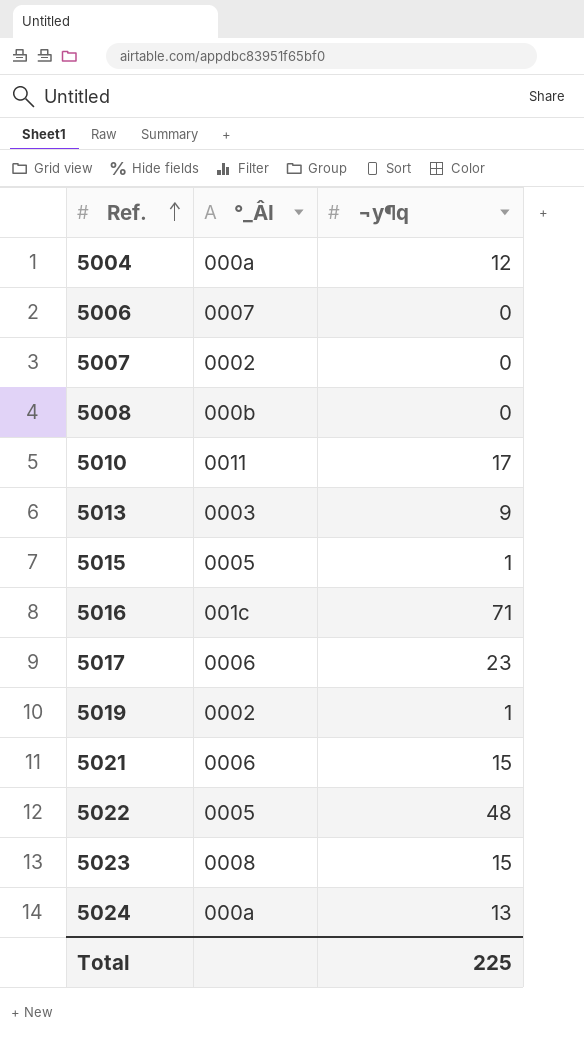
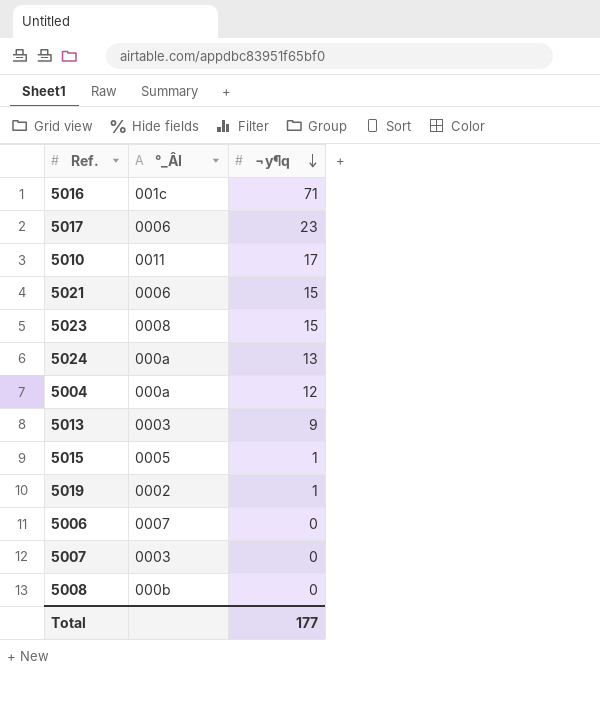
row order: Ref. ascending -> ¬y¶q descending
row 5022: 0005 | 48 -> none
5007 | °_ÂI: 0002 -> 0003
Total | ¬y¶q: 225 -> 177

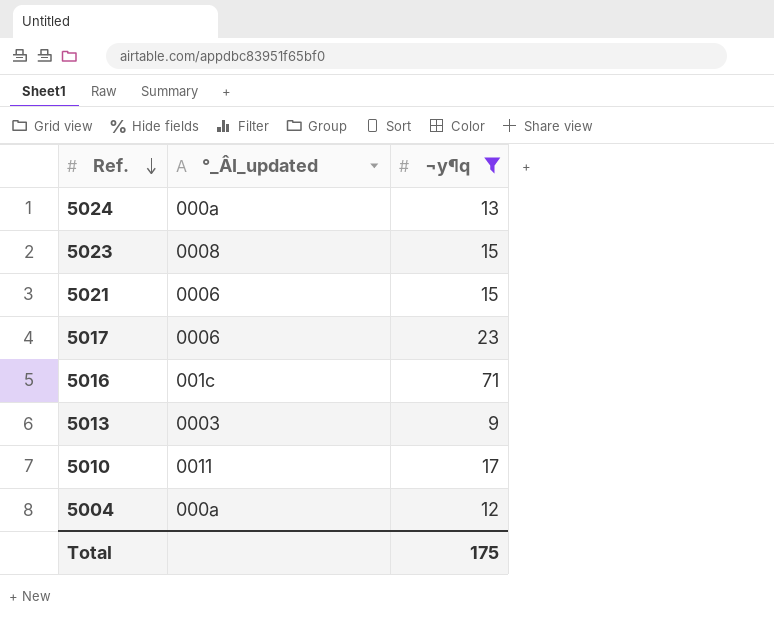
filter: none -> ¬y¶q >= 9
row order: ¬y¶q descending -> Ref. descending
column name: °_ÂI -> °_ÂI_updated
Total | ¬y¶q: 177 -> 175

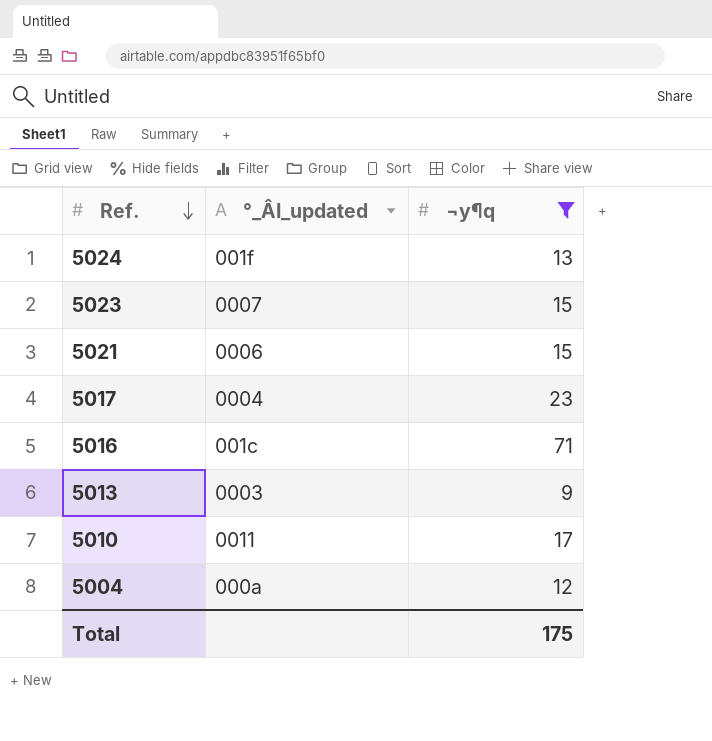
5024 | °_ÂI_updated: 000a -> 001f
5023 | °_ÂI_updated: 0008 -> 0007
5017 | °_ÂI_updated: 0006 -> 0004

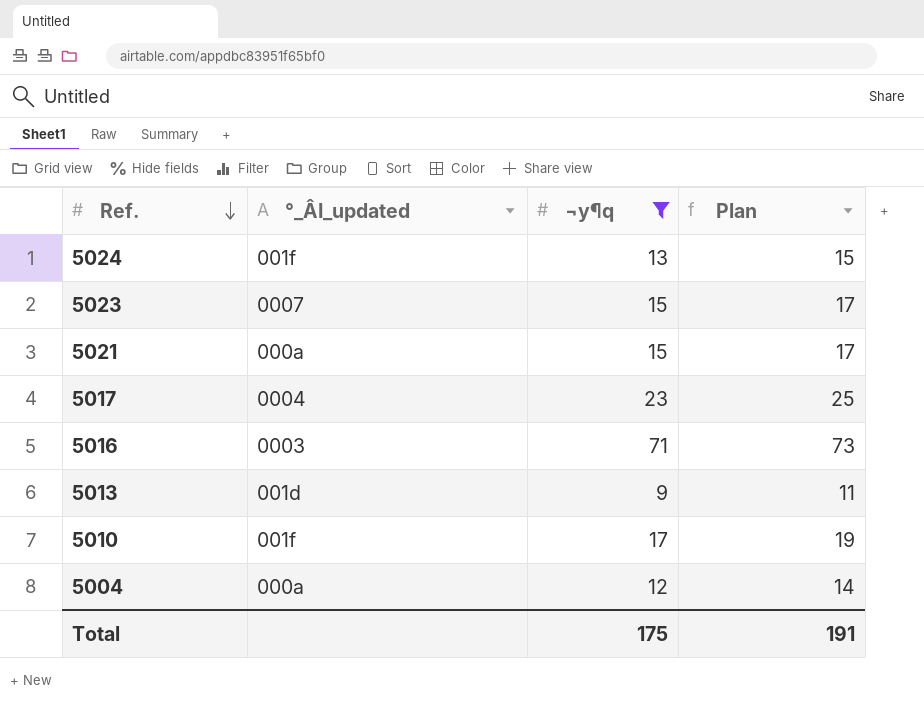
column Plan | formula: none -> [¬y¶q] + 2
5021 | °_ÂI_updated: 0006 -> 000a
5016 | °_ÂI_updated: 001c -> 0003
5013 | °_ÂI_updated: 0003 -> 001d
5010 | °_ÂI_updated: 0011 -> 001f

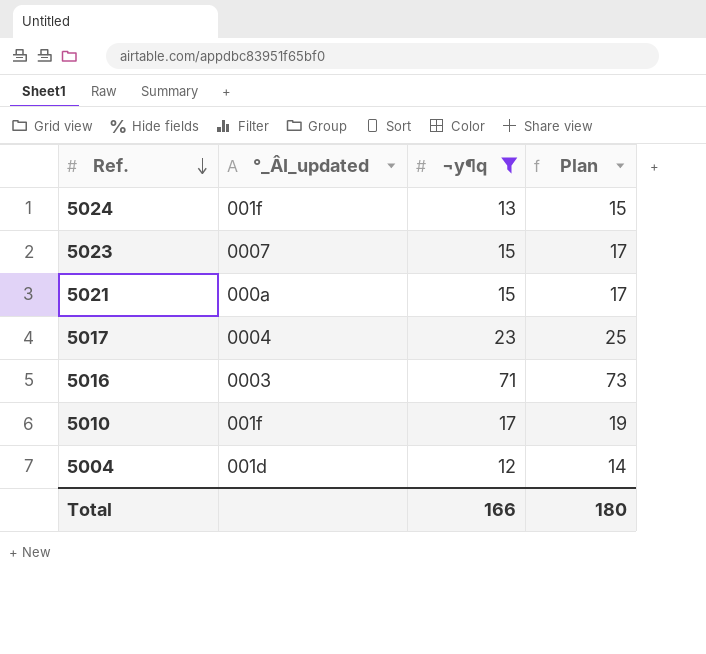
row 5013: 001d | 9 | 11 -> none
5004 | °_ÂI_updated: 000a -> 001d
Total | ¬y¶q: 175 -> 166
Total | Plan: 191 -> 180

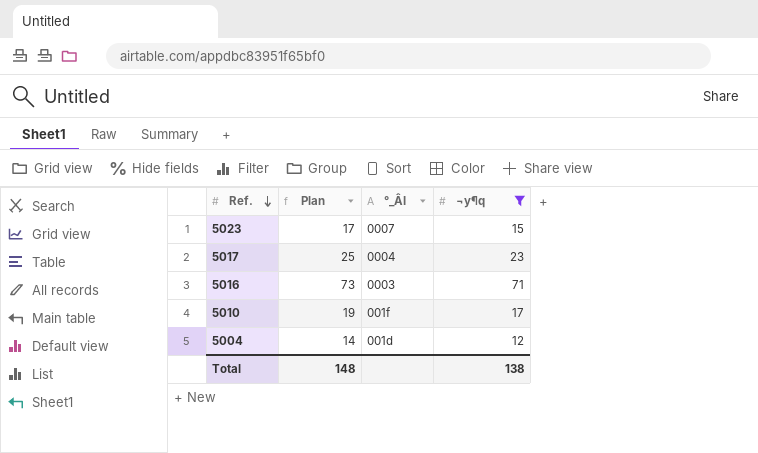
column Plan | position: 4 -> 2
column name: °_ÂI_updated -> °_ÂI
row 5024: 001f | 13 | 15 -> none
row 5021: 000a | 15 | 17 -> none
Total | Plan: 180 -> 148
Total | ¬y¶q: 166 -> 138

